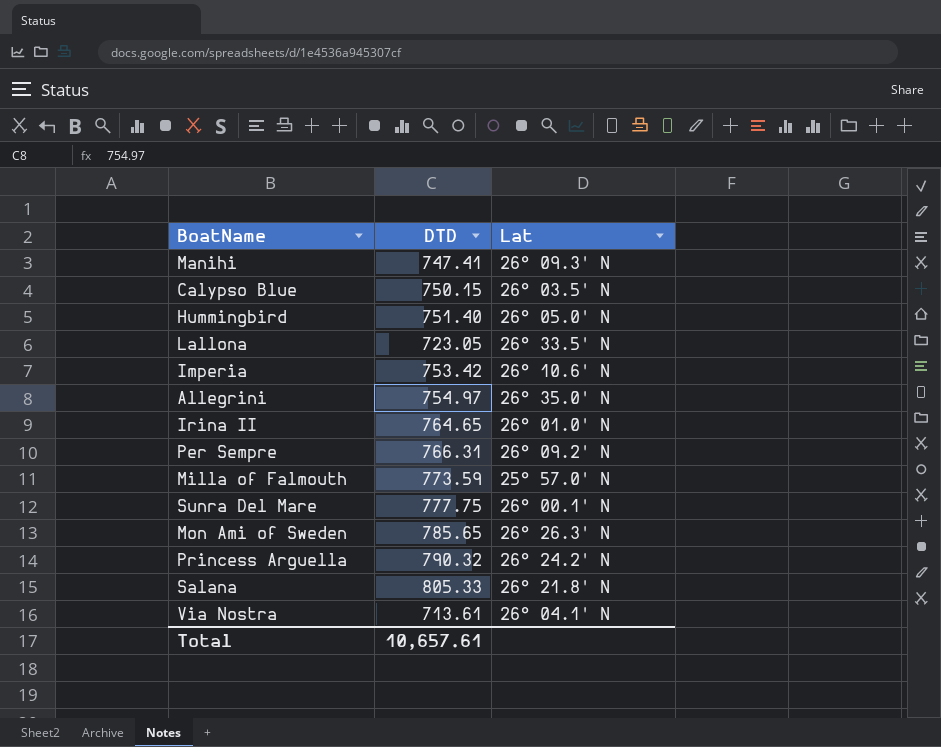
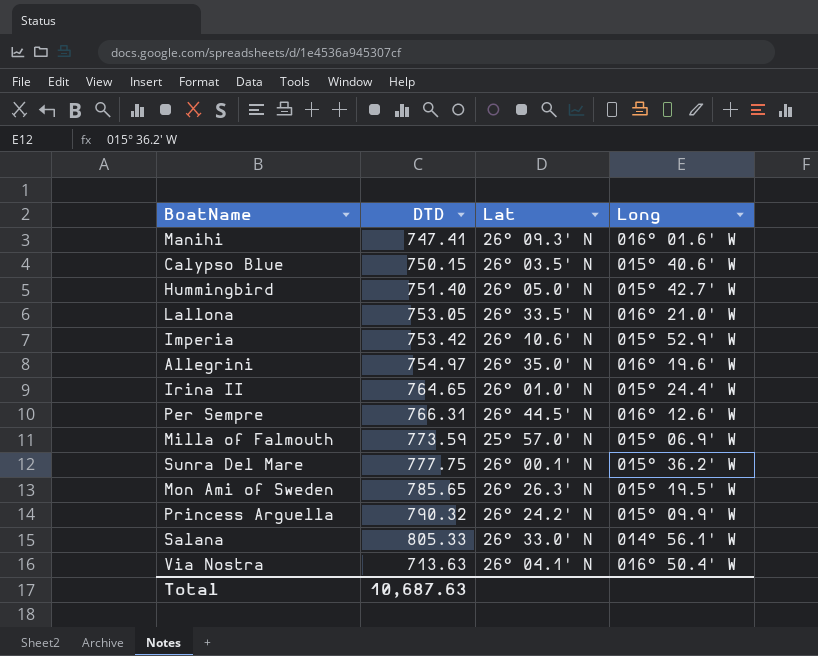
column Long | position: none -> 4
Lallona | DTD: 723.05 -> 753.05
Per Sempre | Lat: 26° 09.2' N -> 26° 44.5' N
Salana | Lat: 26° 21.8' N -> 26° 33.0' N
Via Nostra | DTD: 713.61 -> 713.63
Total | DTD: 10,657.61 -> 10,687.63

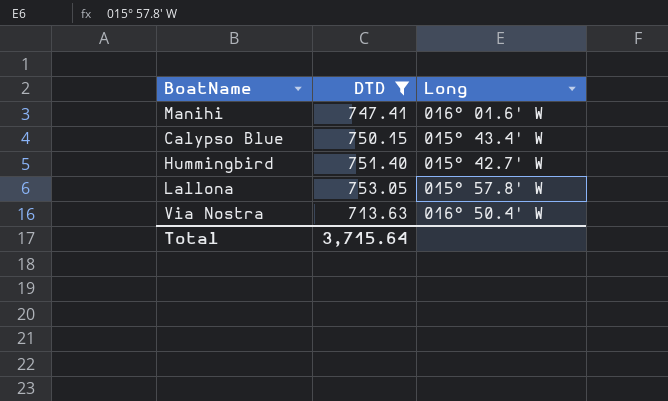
filter: none -> DTD <= 753.05
column Lat | position: 3 -> none
Calypso Blue | Long: 015° 40.6' W -> 015° 43.4' W
Lallona | Long: 016° 21.0' W -> 015° 57.8' W
Total | DTD: 10,687.63 -> 3,715.64

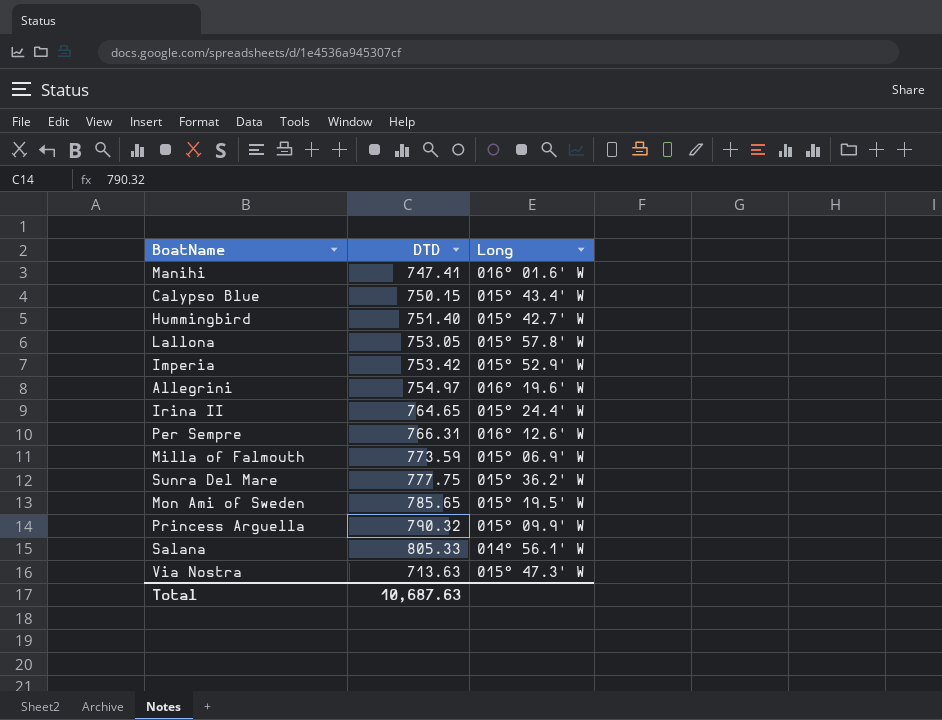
filter: DTD <= 753.05 -> none
Via Nostra | Long: 016° 50.4' W -> 015° 47.3' W
Total | DTD: 3,715.64 -> 10,687.63

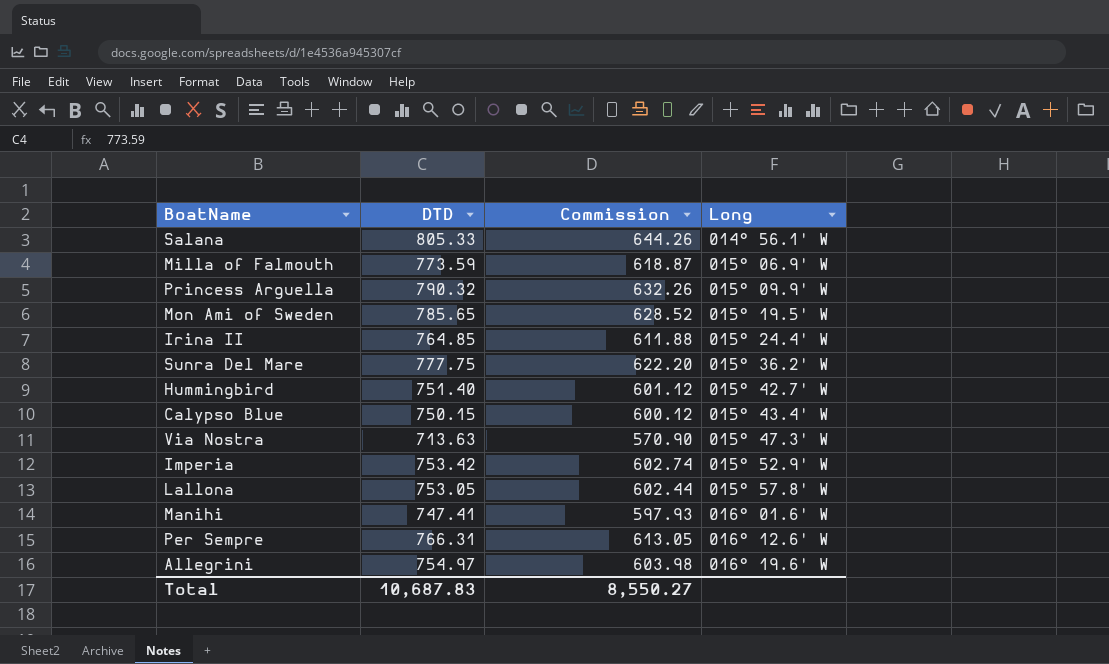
row order: none -> Long ascending
column Commission | formula: none -> [DTD] * 0.8
Irina II | DTD: 764.65 -> 764.85
Total | DTD: 10,687.63 -> 10,687.83

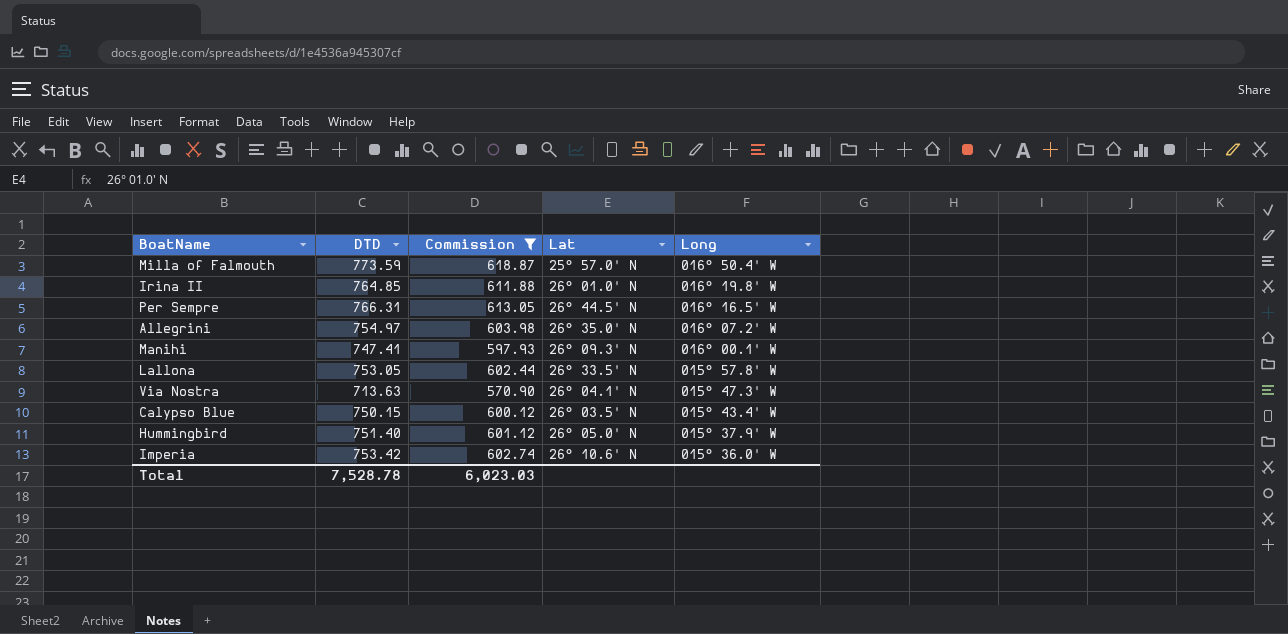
filter: none -> Commission <= 618.87
row order: Long ascending -> Long descending
column Lat | position: none -> 4
Milla of Falmouth | Long: 015° 06.9' W -> 016° 50.4' W
Irina II | Long: 015° 24.4' W -> 016° 19.8' W
Per Sempre | Long: 016° 12.6' W -> 016° 16.5' W
Allegrini | Long: 016° 19.6' W -> 016° 07.2' W
Manihi | Long: 016° 01.6' W -> 016° 00.1' W
Hummingbird | Long: 015° 42.7' W -> 015° 37.9' W
Imperia | Long: 015° 52.9' W -> 015° 36.0' W
Total | DTD: 10,687.83 -> 7,528.78
Total | Commission: 8,550.27 -> 6,023.03

